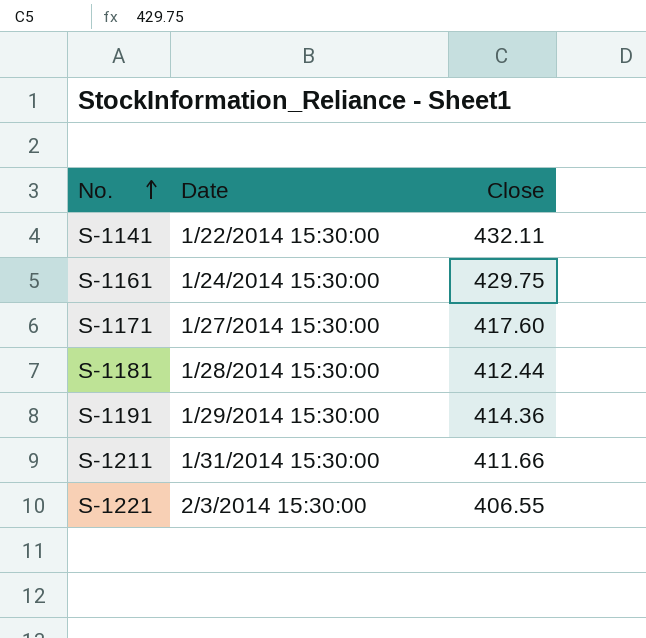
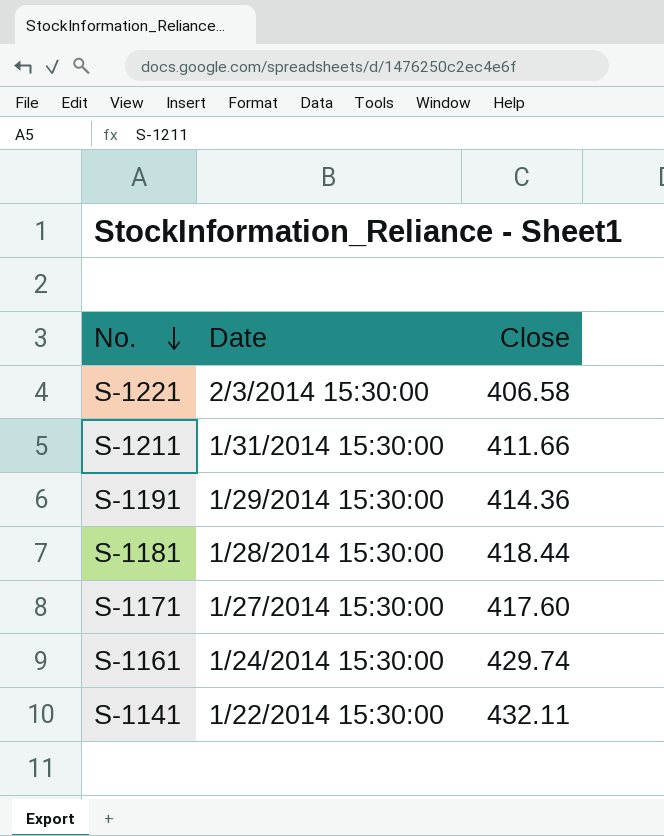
row order: No. ascending -> No. descending
S-1221 | Close: 406.55 -> 406.58
S-1181 | Close: 412.44 -> 418.44
S-1161 | Close: 429.75 -> 429.74

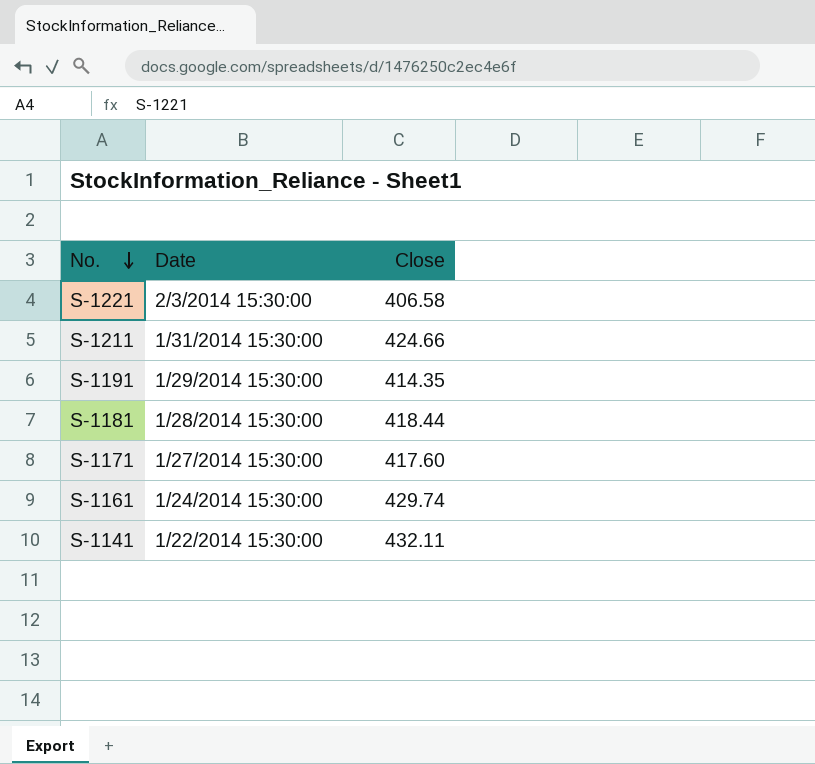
S-1211 | Close: 411.66 -> 424.66
S-1191 | Close: 414.36 -> 414.35

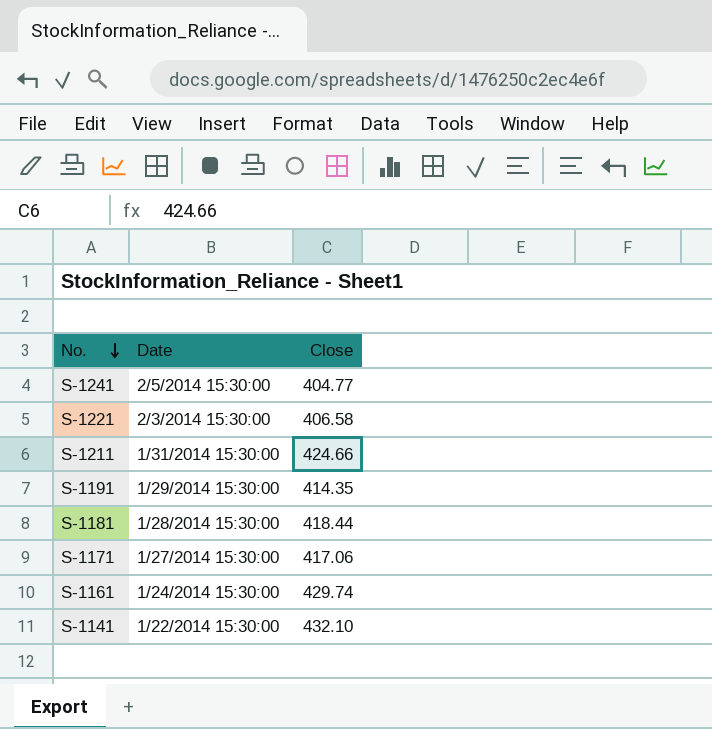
row S-1241: none -> 2/5/2014 15:30:00 | 404.77
S-1171 | Close: 417.60 -> 417.06
S-1141 | Close: 432.11 -> 432.10

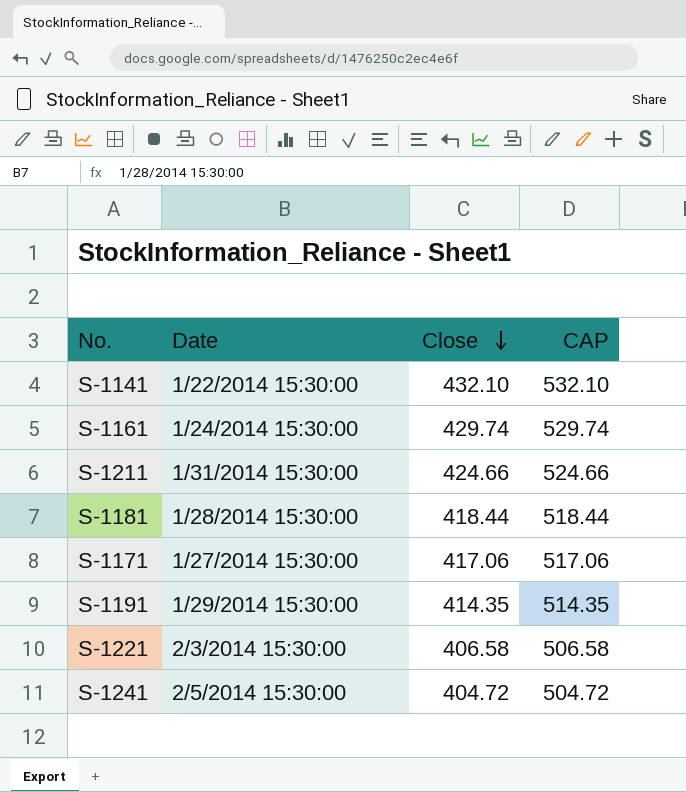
row order: No. descending -> Close descending
column CAP | formula: none -> [Close] + 100
S-1241 | Close: 404.77 -> 404.72

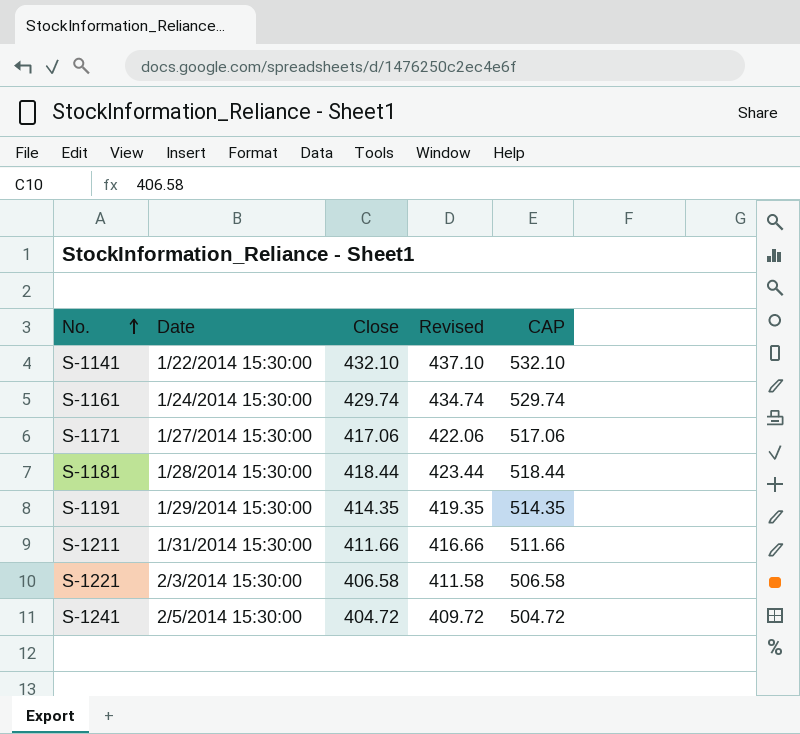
row order: Close descending -> No. ascending
column Revised | formula: none -> [Close] + 5
S-1211 | Close: 424.66 -> 411.66
S-1211 | CAP: 524.66 -> 511.66

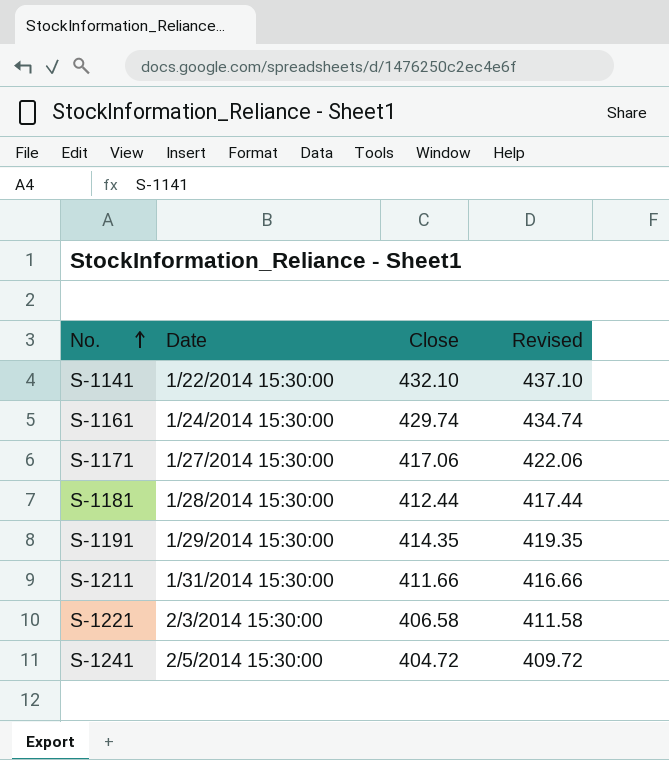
column CAP | formula: [Close] + 100 -> none
S-1181 | Close: 418.44 -> 412.44
S-1181 | Revised: 423.44 -> 417.44

